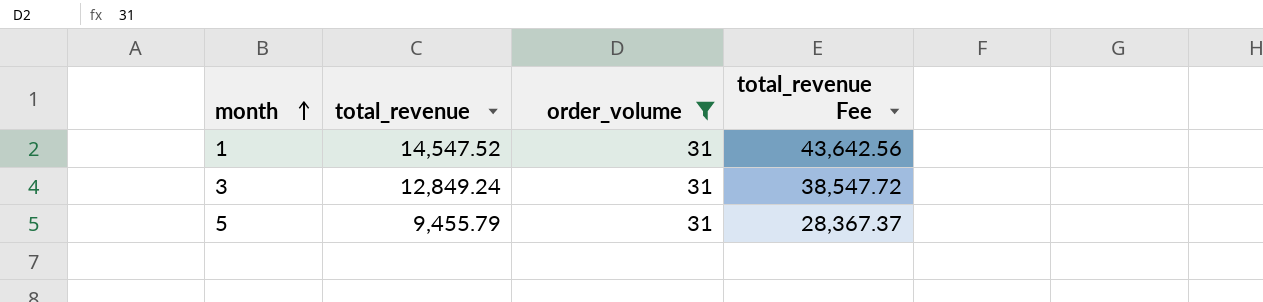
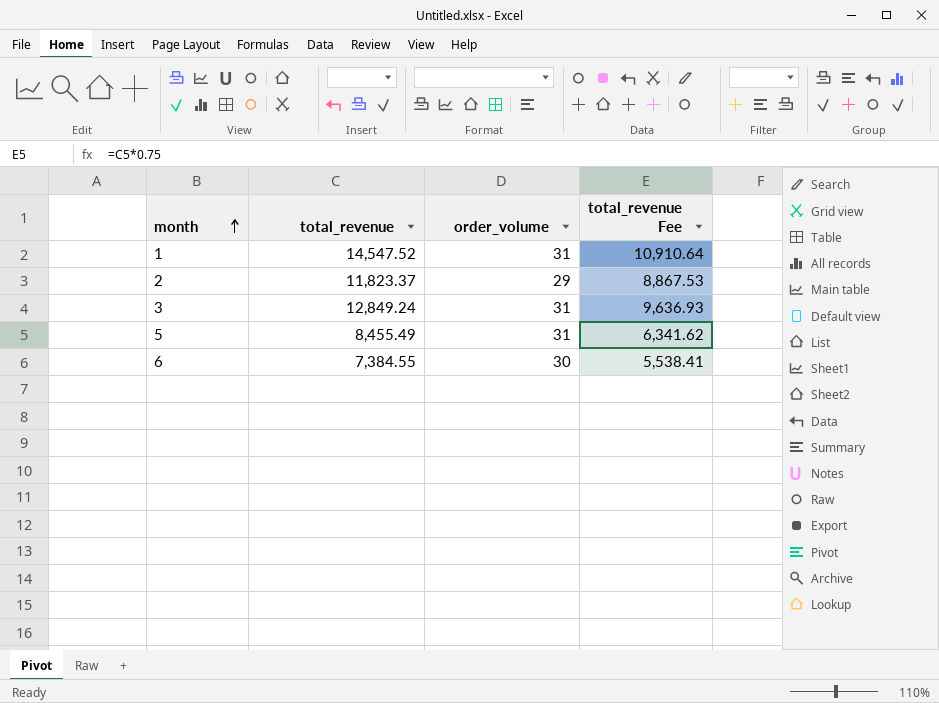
filter: order_volume = 31 -> none
column total_revenue Fee | formula: [total_revenue] * 3 -> [total_revenue] * 0.75
5 | total_revenue: 9,455.79 -> 8,455.49

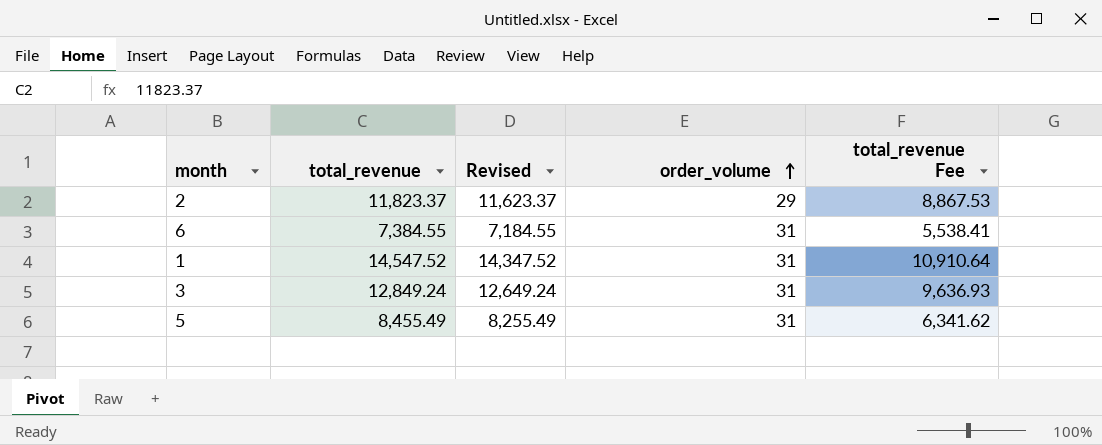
row order: month ascending -> order_volume ascending
column Revised | formula: none -> [total_revenue] - 200
6 | order_volume: 30 -> 31

